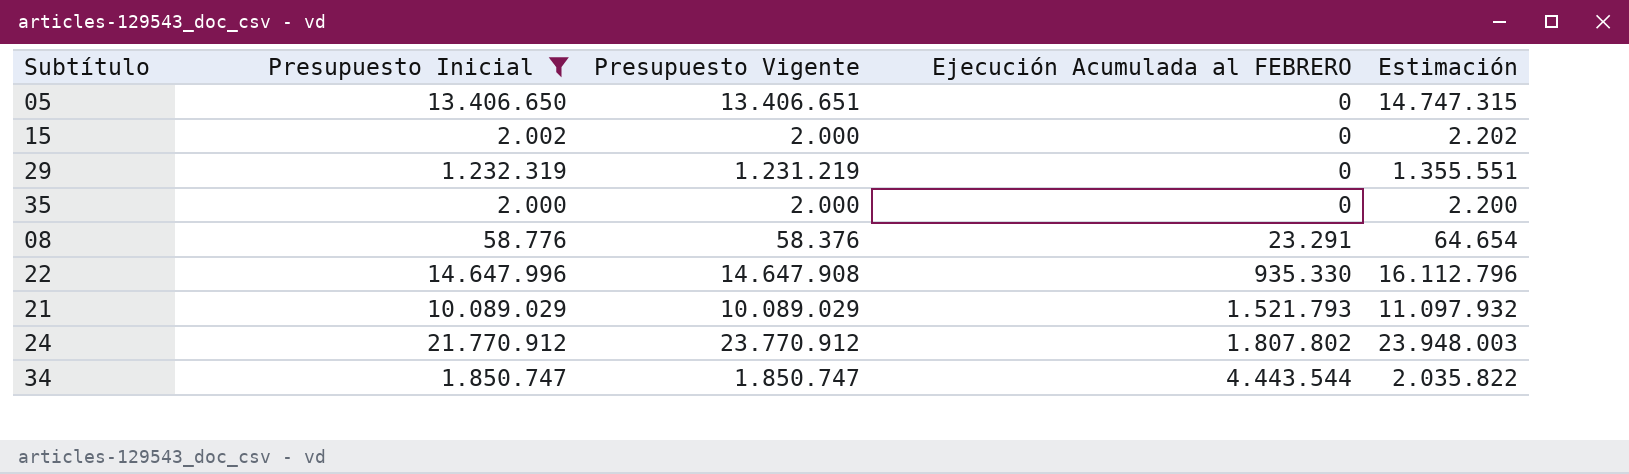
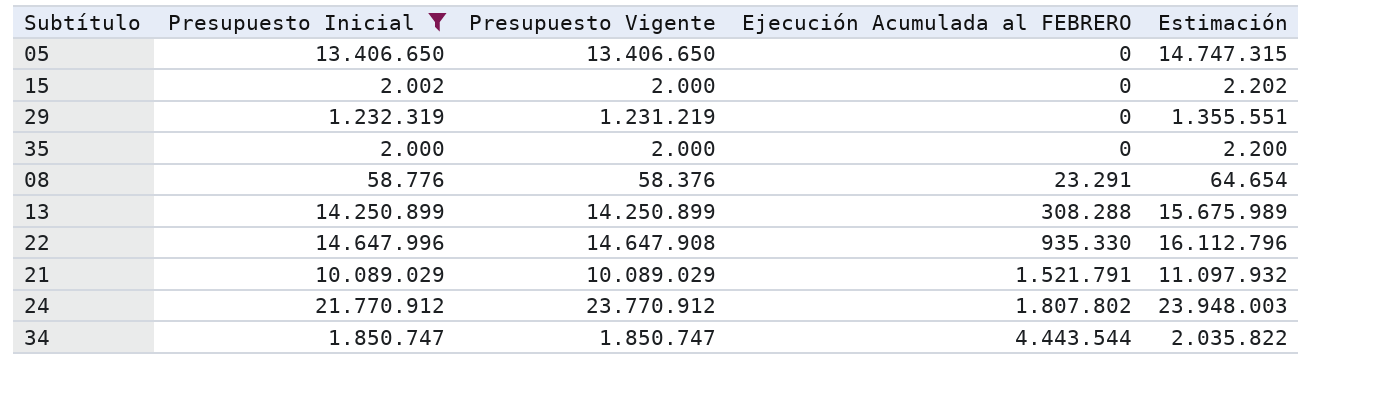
05 | Presupuesto Vigente: 13.406.651 -> 13.406.650
row 13: none -> 14.250.899 | 14.250.899 | 308.288 | 15.675.989
21 | Ejecución Acumulada al FEBRERO: 1.521.793 -> 1.521.791

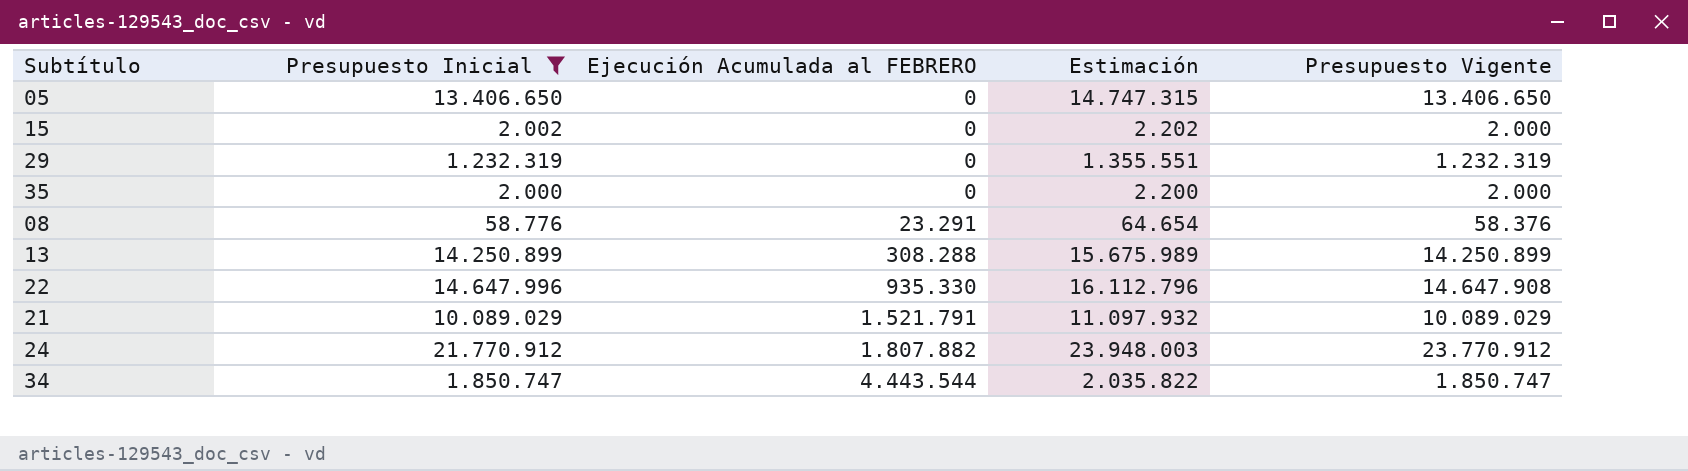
column Presupuesto Vigente | position: 3 -> 5
29 | Presupuesto Vigente: 1.231.219 -> 1.232.319
24 | Ejecución Acumulada al FEBRERO: 1.807.802 -> 1.807.882

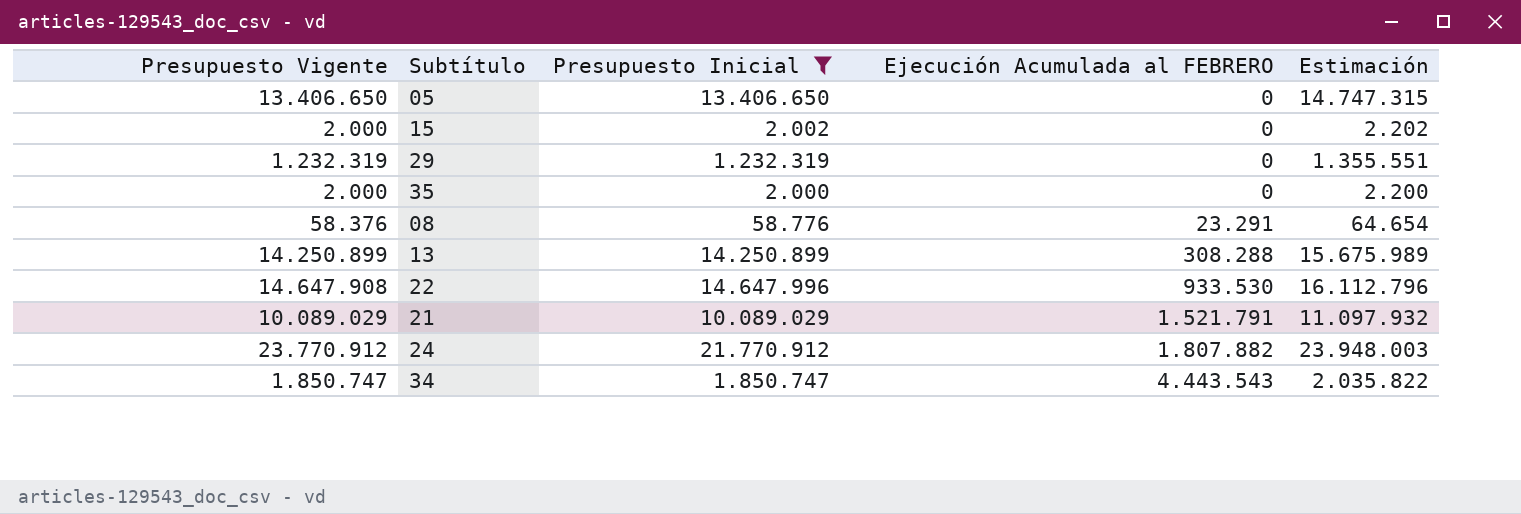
column Presupuesto Vigente | position: 5 -> 1
22 | Ejecución Acumulada al FEBRERO: 935.330 -> 933.530
34 | Ejecución Acumulada al FEBRERO: 4.443.544 -> 4.443.543

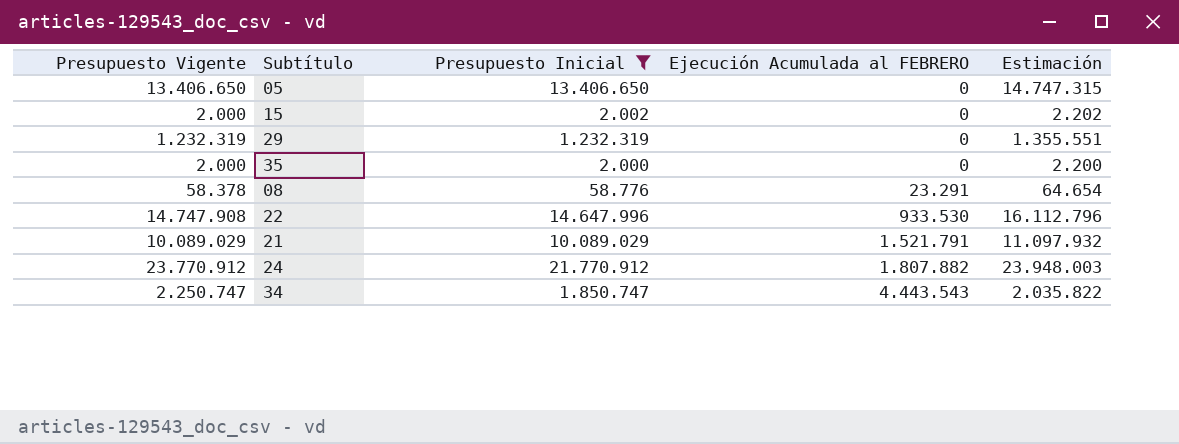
row 13: 14.250.899 | 14.250.899 | 308.288 | 15.675.989 -> none
08 | Presupuesto Vigente: 58.376 -> 58.378
22 | Presupuesto Vigente: 14.647.908 -> 14.747.908
34 | Presupuesto Vigente: 1.850.747 -> 2.250.747

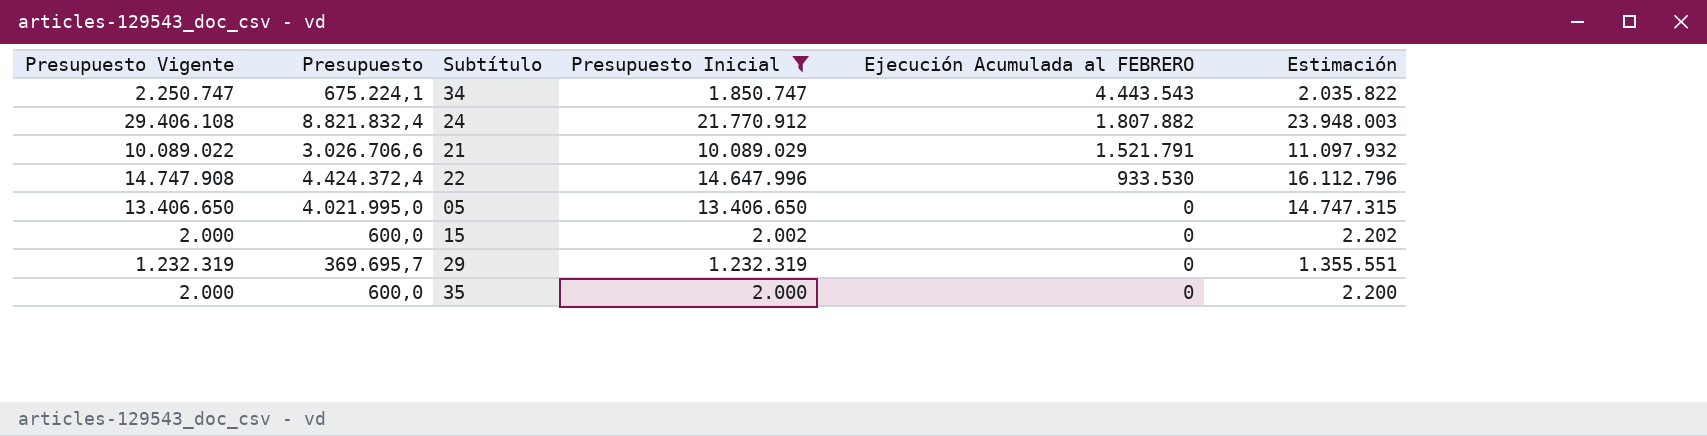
row order: Ejecución Acumulada al FEBRERO ascending -> Ejecución Acumulada al FEBRERO descending
column Presupuesto | formula: none -> [Presupuesto Vigente] * 0,3
row 08: 58.378 | 58.776 | 23.291 | 64.654 -> none
24 | Presupuesto Vigente: 23.770.912 -> 29.406.108
21 | Presupuesto Vigente: 10.089.029 -> 10.089.022

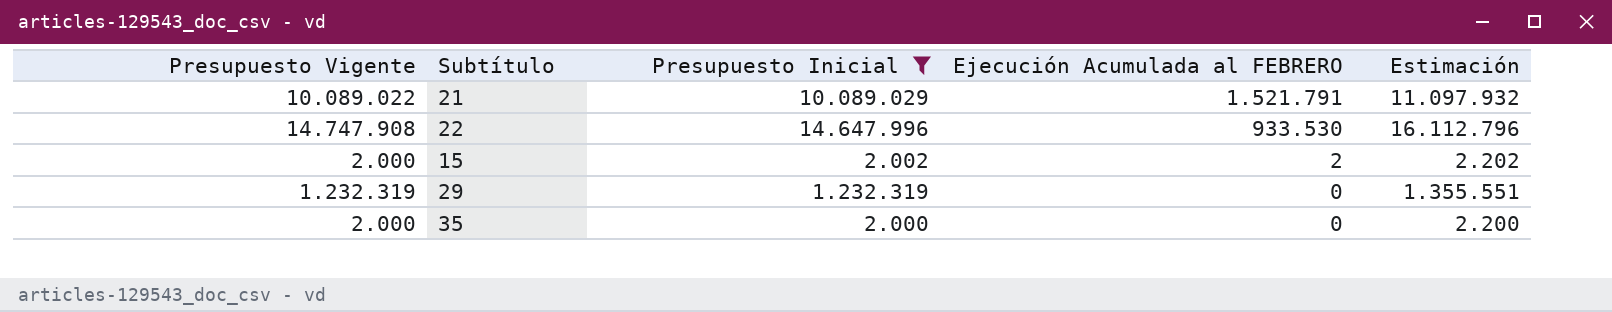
column Presupuesto | formula: [Presupuesto Vigente] * 0,3 -> none
row 34: 2.250.747 | 675.224,1 | 1.850.747 | 4.443.543 | 2.035.822 -> none
row 24: 29.406.108 | 8.821.832,4 | 21.770.912 | 1.807.882 | 23.948.003 -> none
row 05: 13.406.650 | 4.021.995,0 | 13.406.650 | 0 | 14.747.315 -> none
15 | Ejecución Acumulada al FEBRERO: 0 -> 2

